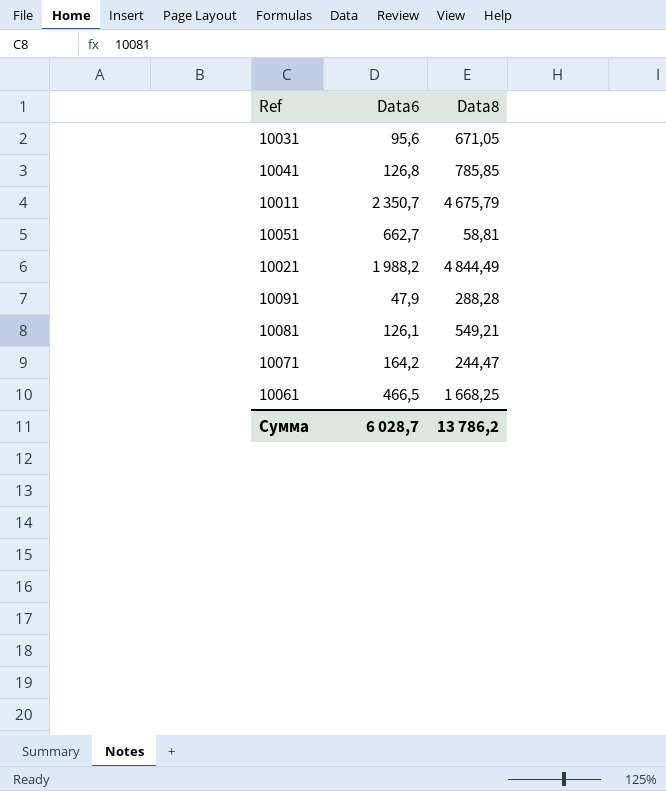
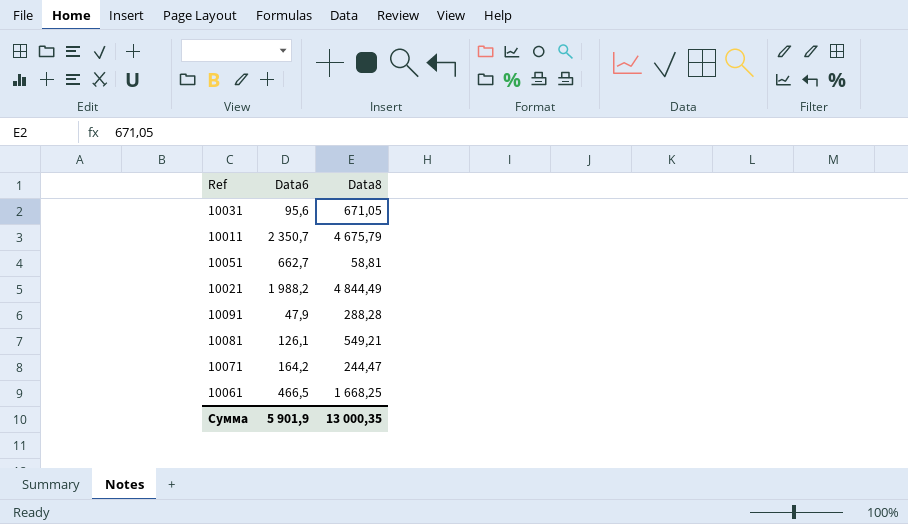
row 10041: 126,8 | 785,85 -> none
Сумма | Data6: 6 028,7 -> 5 901,9
Сумма | Data8: 13 786,2 -> 13 000,35

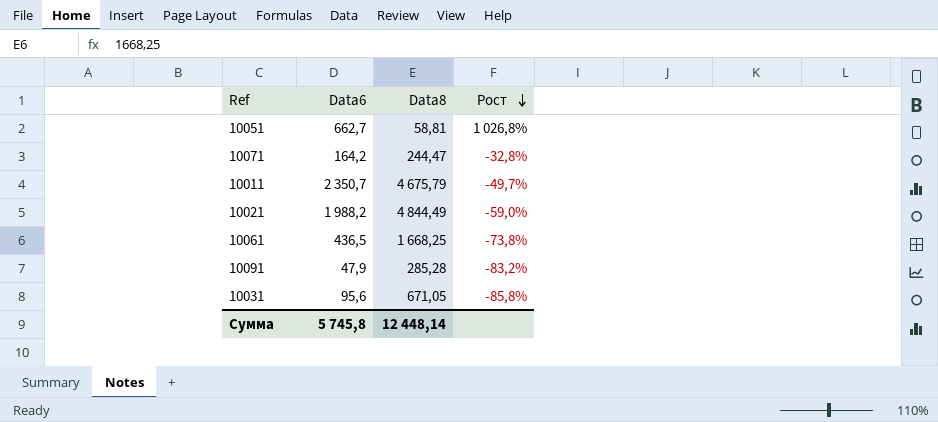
row order: none -> Рост descending
column Рост | formula: none -> ([Data6] - [Data8]) / [Data8]
row 10081: 126,1 | 549,21 -> none
10061 | Data6: 466,5 -> 436,5
10091 | Data8: 288,28 -> 285,28
Сумма | Data6: 5 901,9 -> 5 745,8
Сумма | Data8: 13 000,35 -> 12 448,14

